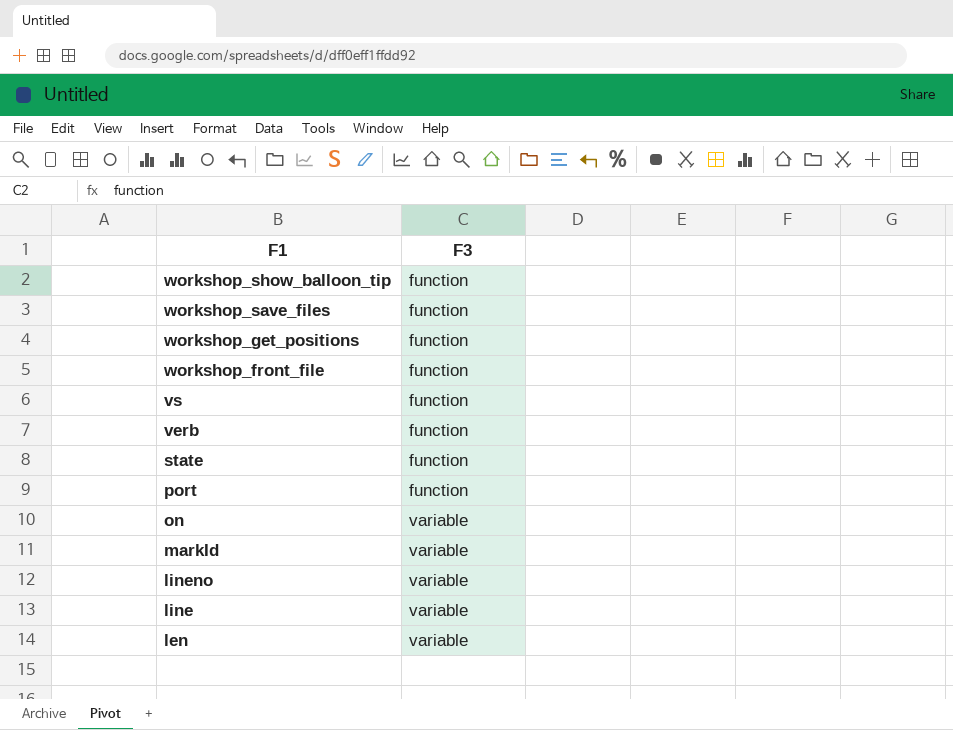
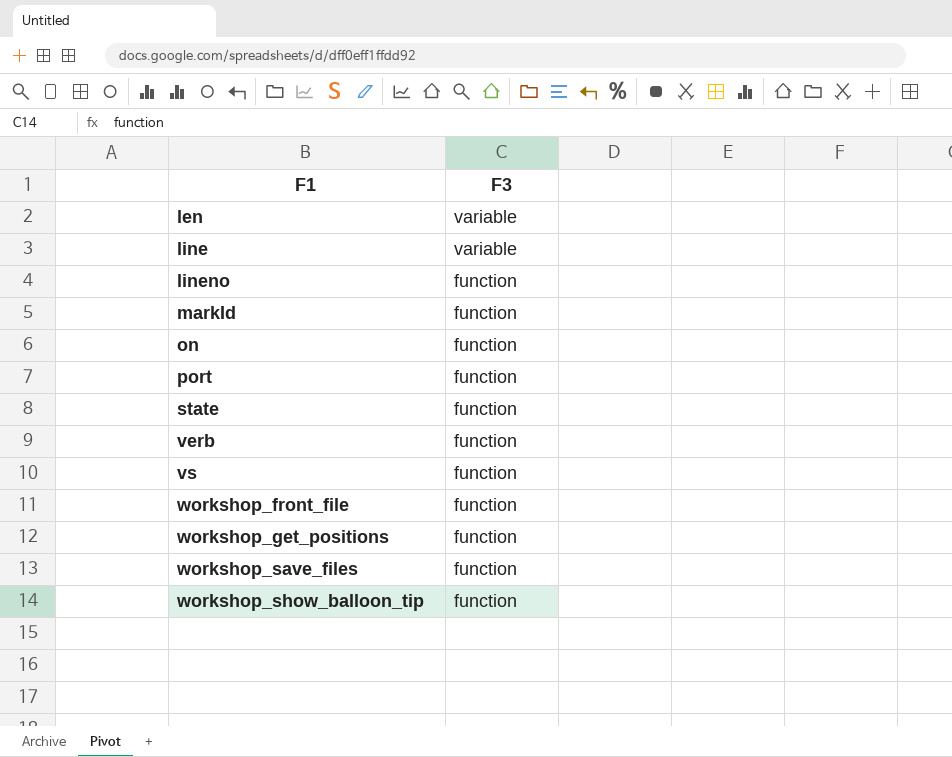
row order: F1 descending -> F1 ascending
lineno | F3: variable -> function
markId | F3: variable -> function
on | F3: variable -> function

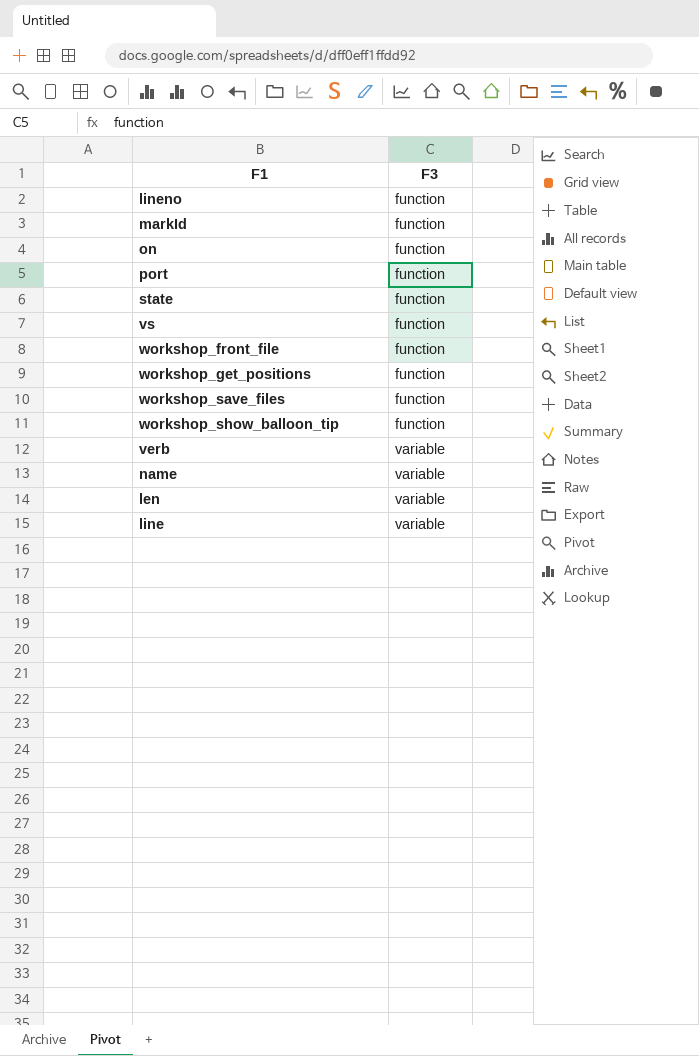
row order: F1 ascending -> F3 ascending
verb | F3: function -> variable
row name: none -> variable

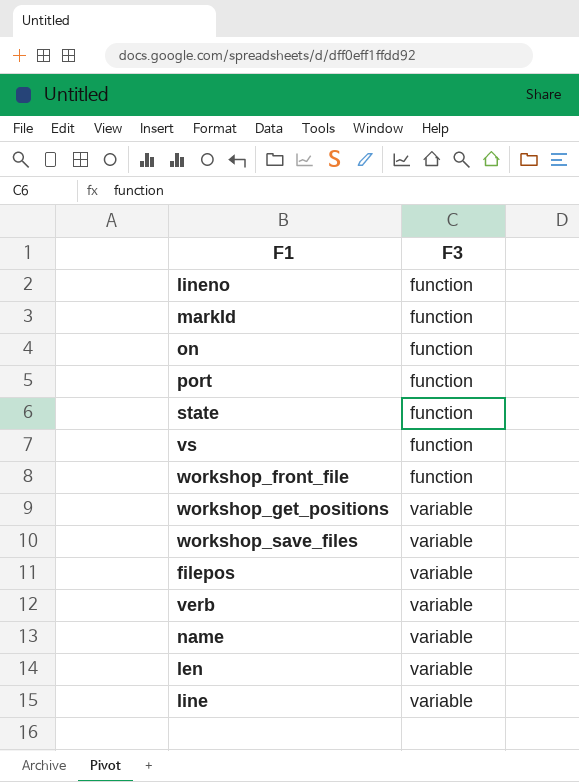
row workshop_show_balloon_tip: function -> none
workshop_get_positions | F3: function -> variable
workshop_save_files | F3: function -> variable
row filepos: none -> variable

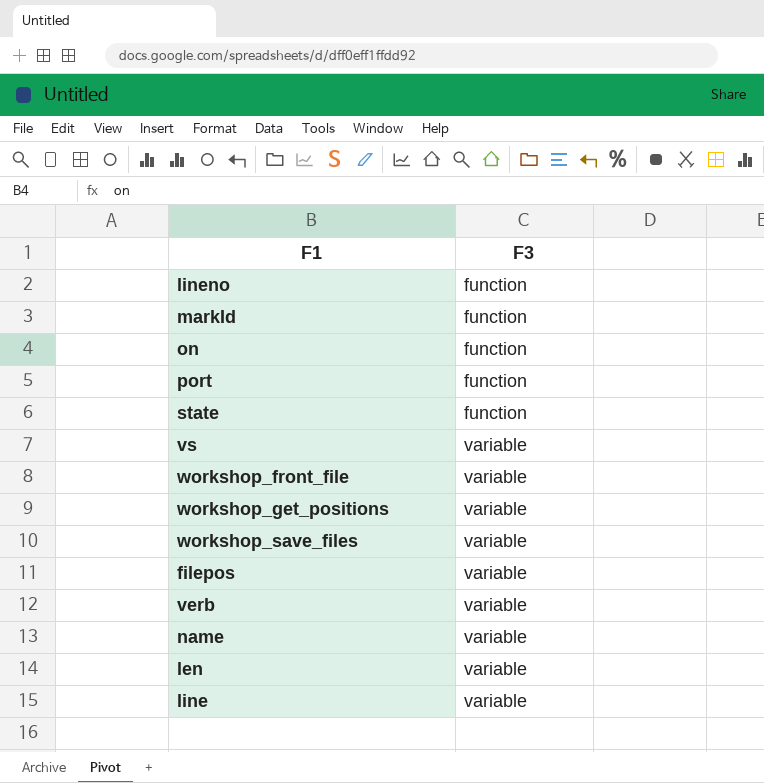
vs | F3: function -> variable
workshop_front_file | F3: function -> variable

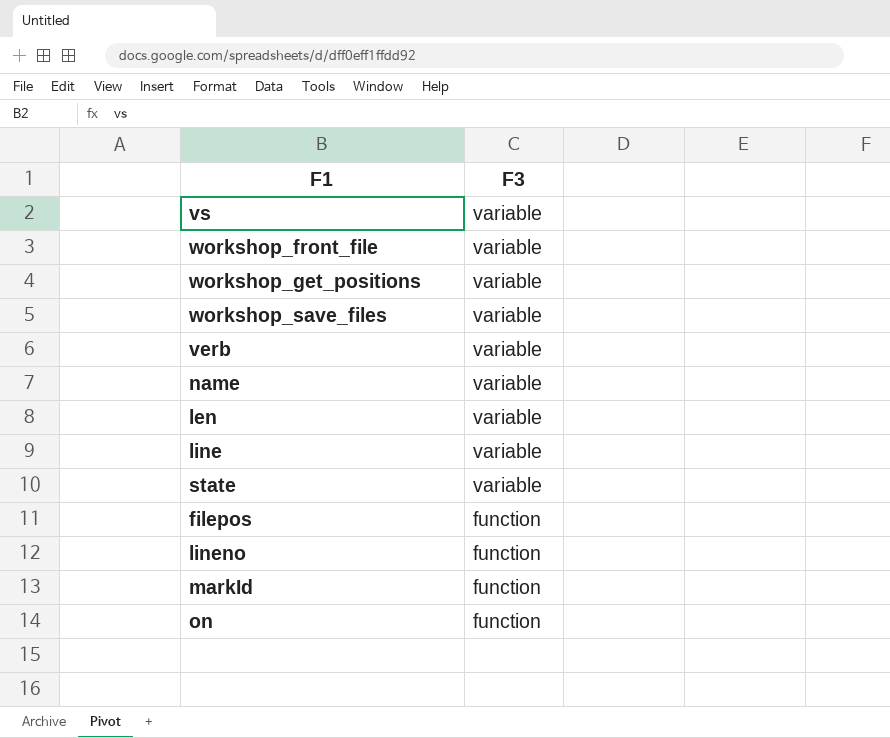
row order: F3 ascending -> F3 descending
row port: function -> none
state | F3: function -> variable
filepos | F3: variable -> function

